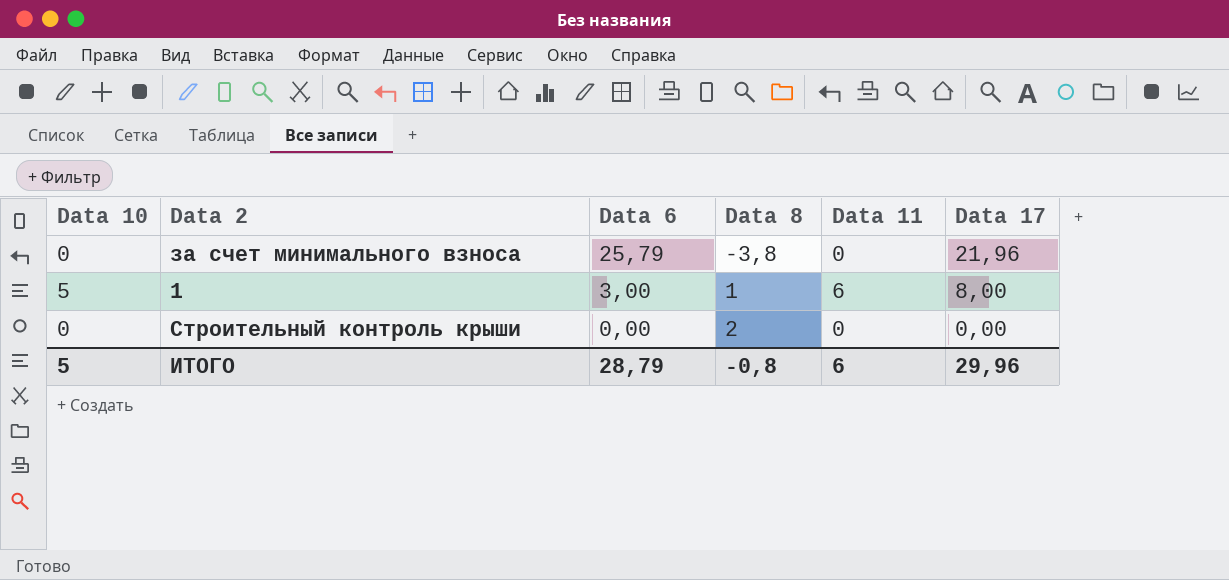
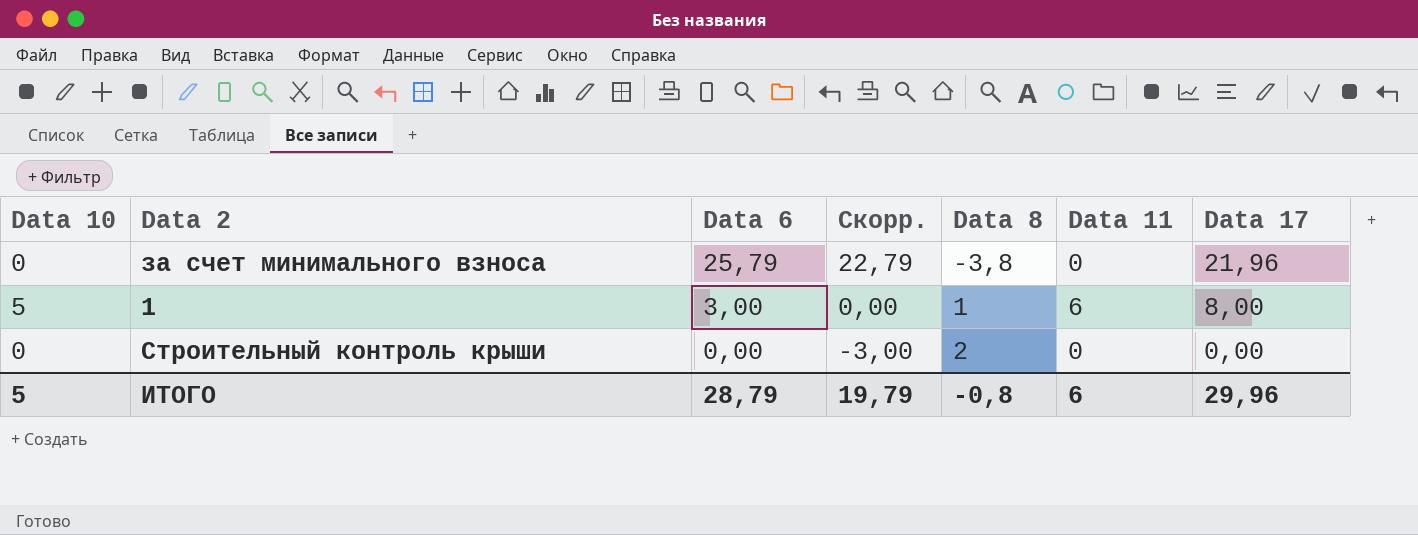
column Скорр. | formula: none -> [Data 6] - 3

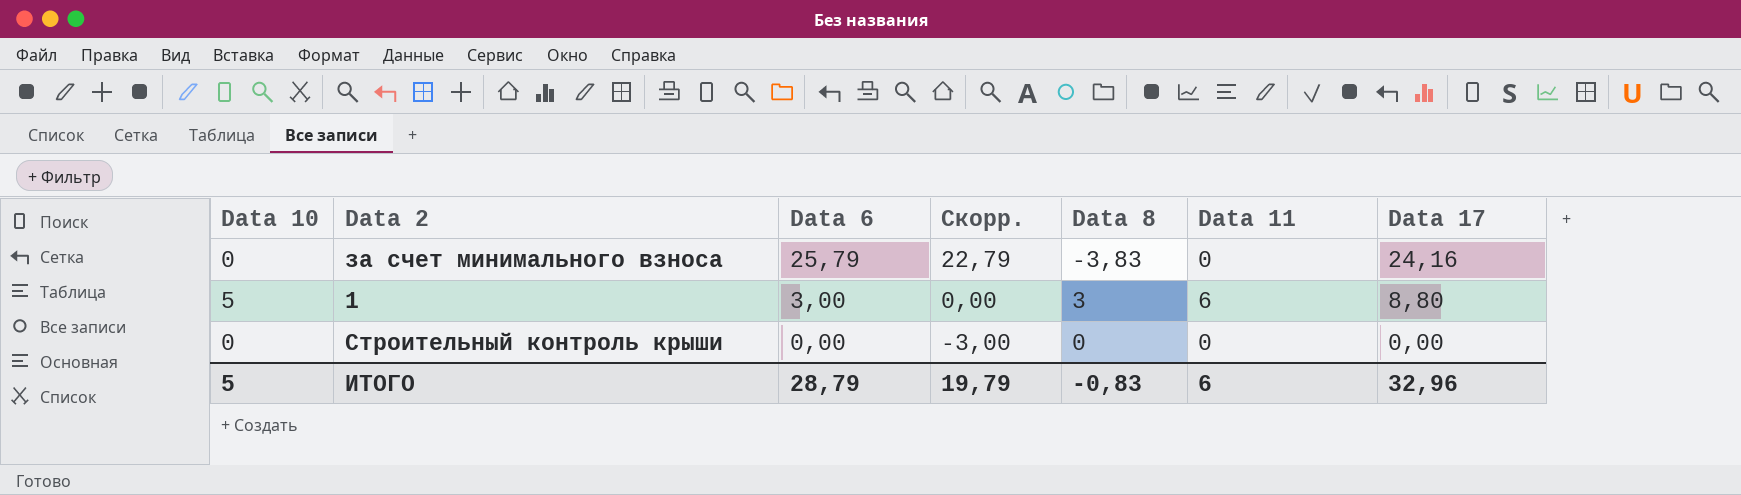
за счет минимального взноса | Data 8: -3,8 -> -3,83
за счет минимального взноса | Data 17: 21,96 -> 24,16
1 | Data 8: 1 -> 3
1 | Data 17: 8,00 -> 8,80
Строительный контроль крыши | Data 8: 2 -> 0
ИТОГО | Data 8: -0,8 -> -0,83
ИТОГО | Data 17: 29,96 -> 32,96

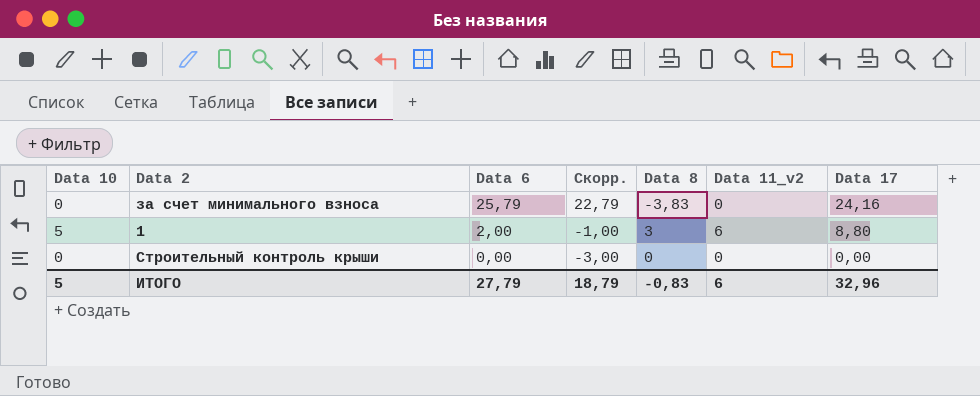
column name: Data 11 -> Data 11_v2
1 | Data 6: 3,00 -> 2,00
1 | Скорр.: 0,00 -> -1,00
ИТОГО | Data 6: 28,79 -> 27,79
ИТОГО | Скорр.: 19,79 -> 18,79

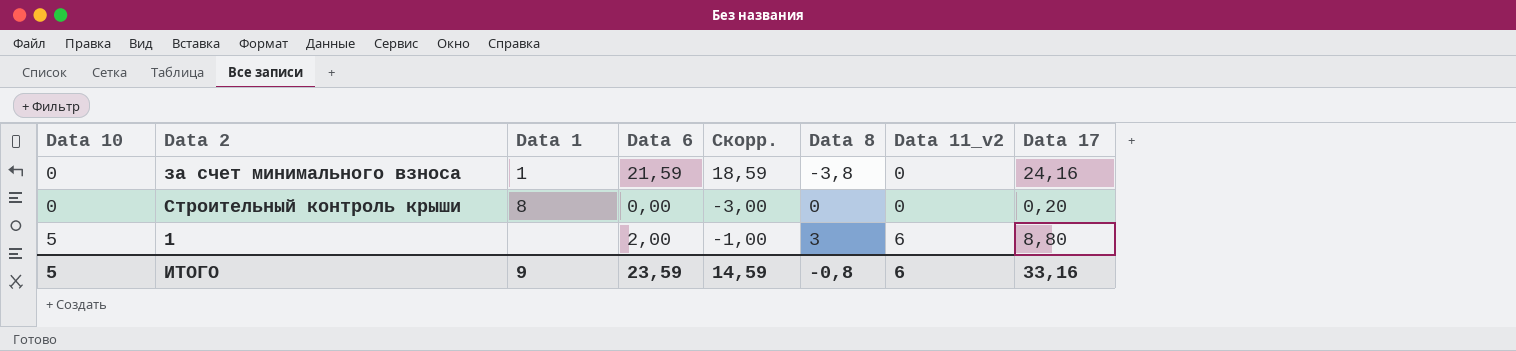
row order: Data 6 descending -> Data 10 ascending
column Data 1 | position: none -> 3
за счет минимального взноса | Data 6: 25,79 -> 21,59
за счет минимального взноса | Скорр.: 22,79 -> 18,59
за счет минимального взноса | Data 8: -3,83 -> -3,8
Строительный контроль крыши | Data 17: 0,00 -> 0,20
ИТОГО | Data 6: 27,79 -> 23,59
ИТОГО | Скорр.: 18,79 -> 14,59
ИТОГО | Data 8: -0,83 -> -0,8
ИТОГО | Data 17: 32,96 -> 33,16

